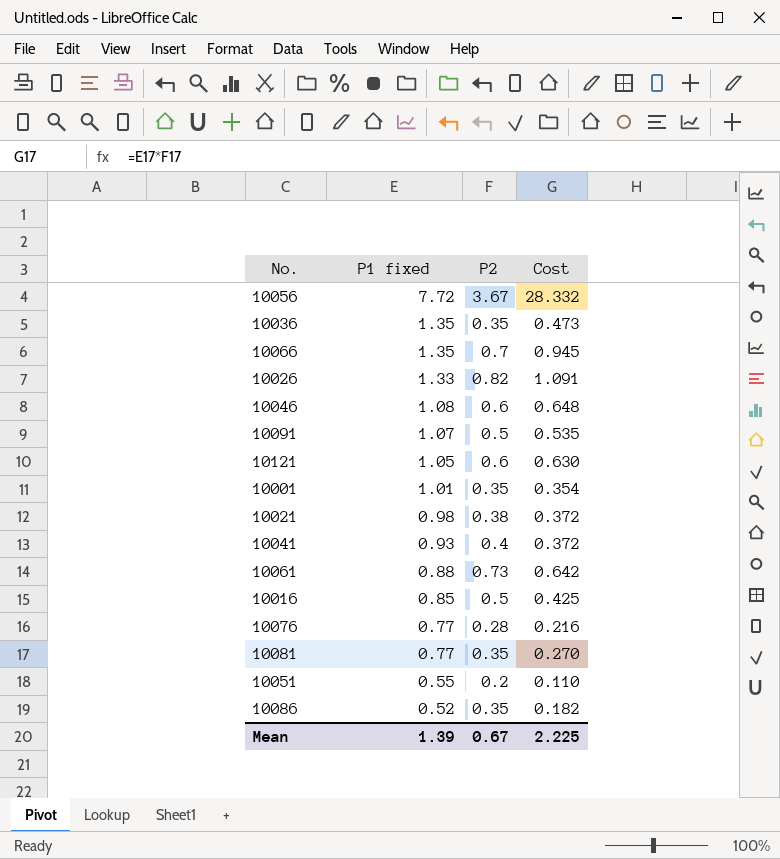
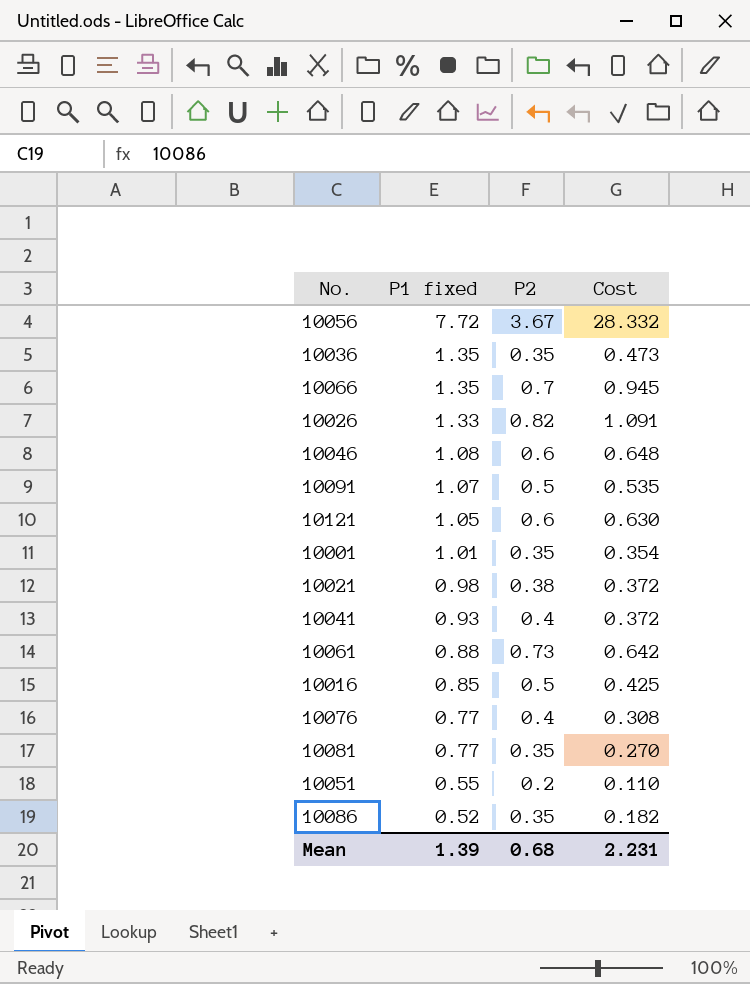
10076 | P2: 0.28 -> 0.4
10076 | Cost: 0.216 -> 0.308
Mean | P2: 0.67 -> 0.68
Mean | Cost: 2.225 -> 2.231

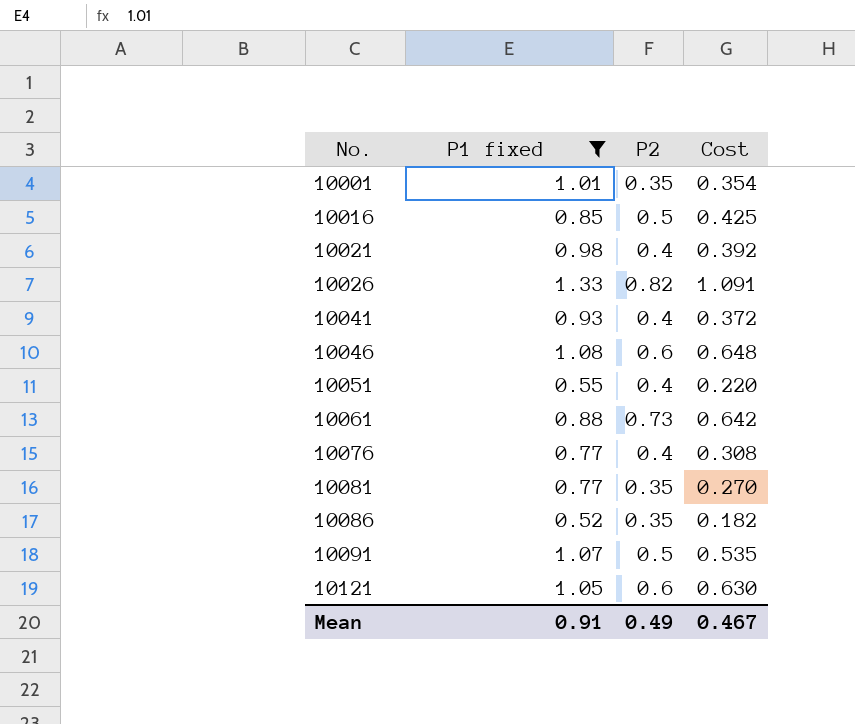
filter: none -> P1 fixed <= 1.33
row order: P1 fixed descending -> No. ascending
10021 | P2: 0.38 -> 0.4
10021 | Cost: 0.372 -> 0.392
10051 | P2: 0.2 -> 0.4
10051 | Cost: 0.110 -> 0.220
Mean | P1 fixed: 1.39 -> 0.91
Mean | P2: 0.68 -> 0.49
Mean | Cost: 2.231 -> 0.467

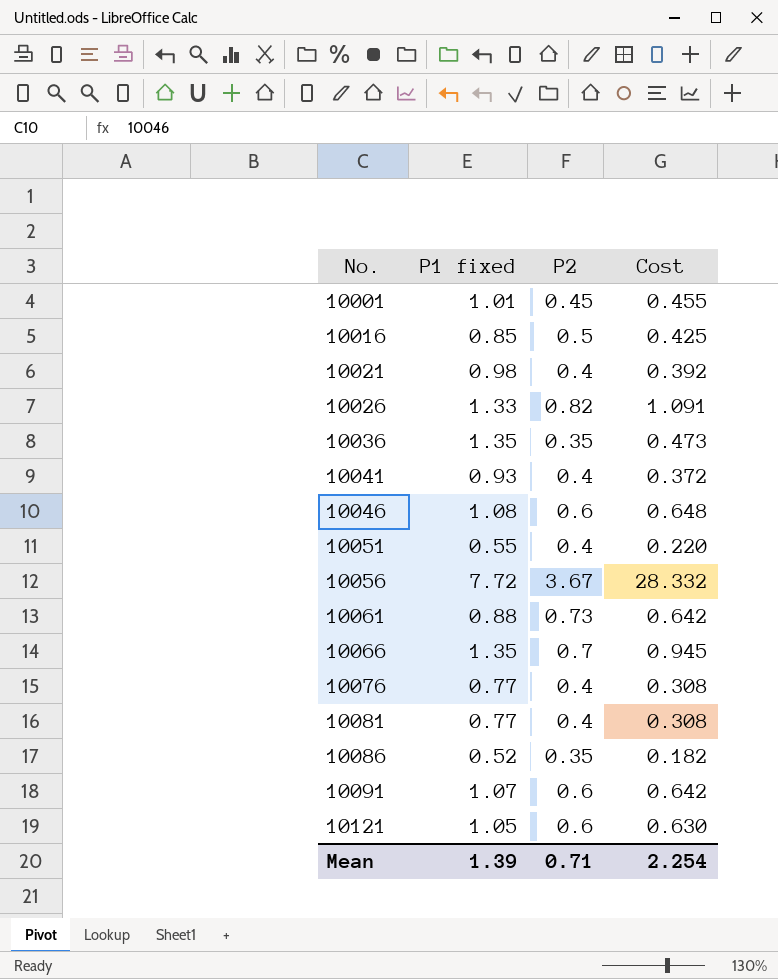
filter: P1 fixed <= 1.33 -> none
10001 | P2: 0.35 -> 0.45
10001 | Cost: 0.354 -> 0.455
10081 | P2: 0.35 -> 0.4
10081 | Cost: 0.270 -> 0.308
10091 | P2: 0.5 -> 0.6
10091 | Cost: 0.535 -> 0.642
Mean | P1 fixed: 0.91 -> 1.39
Mean | P2: 0.49 -> 0.71
Mean | Cost: 0.467 -> 2.254

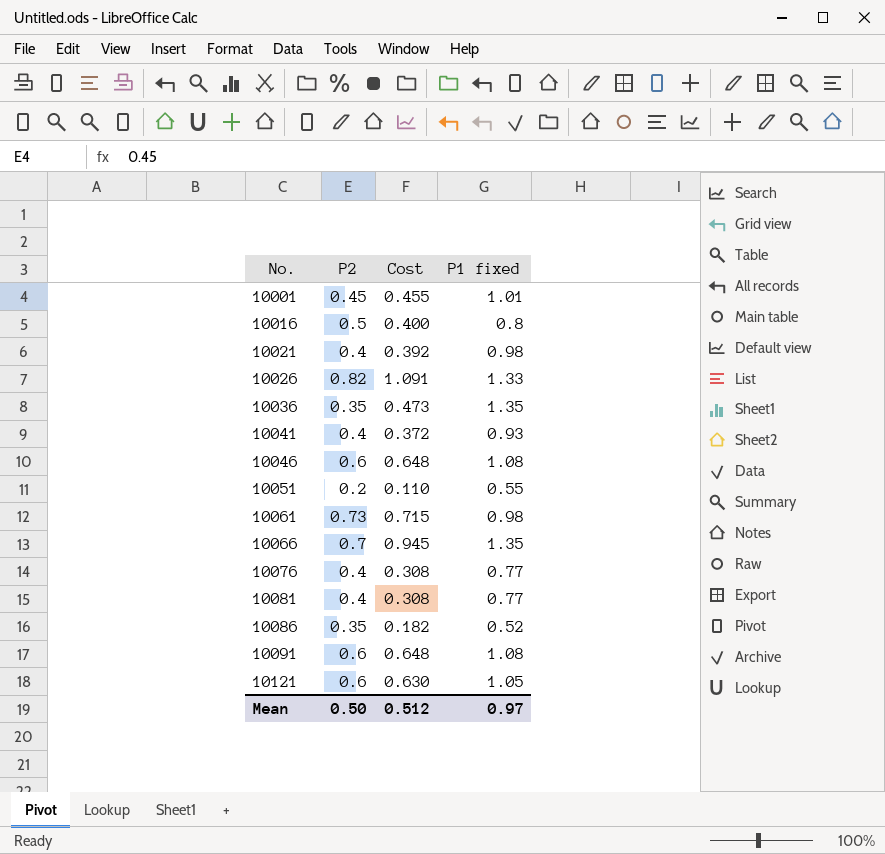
column P1 fixed | position: 2 -> 4
row 10056: 7.72 | 3.67 | 28.332 -> none
10016 | Cost: 0.425 -> 0.400
10016 | P1 fixed: 0.85 -> 0.8
10051 | P2: 0.4 -> 0.2
10051 | Cost: 0.220 -> 0.110
10061 | Cost: 0.642 -> 0.715
10061 | P1 fixed: 0.88 -> 0.98
10091 | Cost: 0.642 -> 0.648
10091 | P1 fixed: 1.07 -> 1.08
Mean | P2: 0.71 -> 0.50
Mean | Cost: 2.254 -> 0.512
Mean | P1 fixed: 1.39 -> 0.97

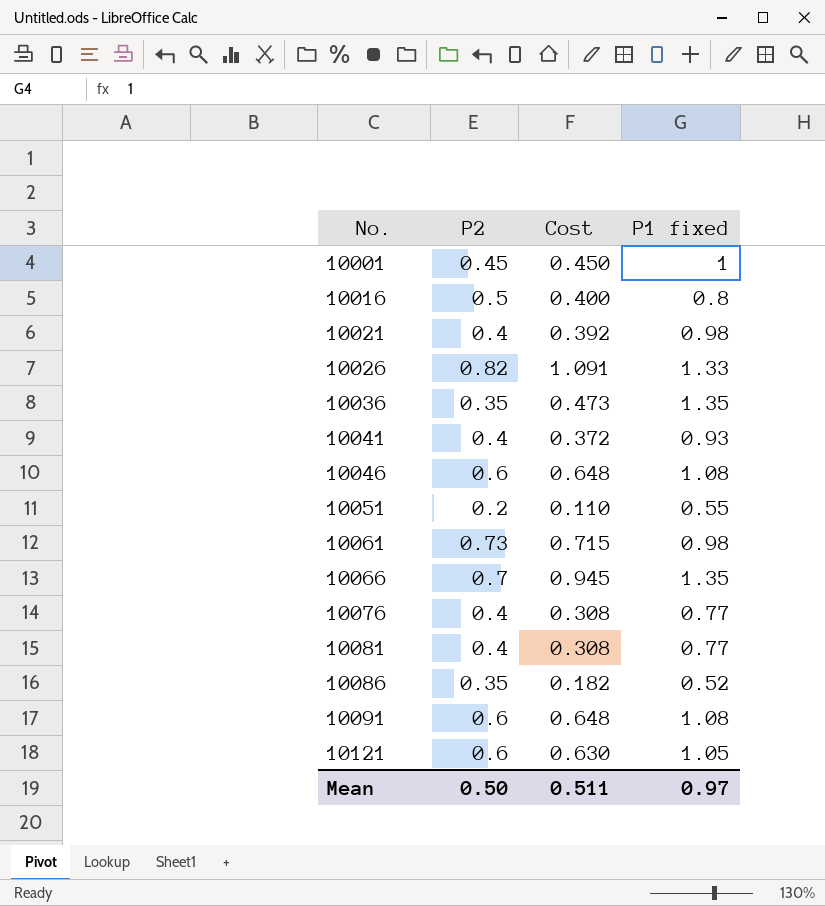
10001 | Cost: 0.455 -> 0.450
10001 | P1 fixed: 1.01 -> 1
Mean | Cost: 0.512 -> 0.511

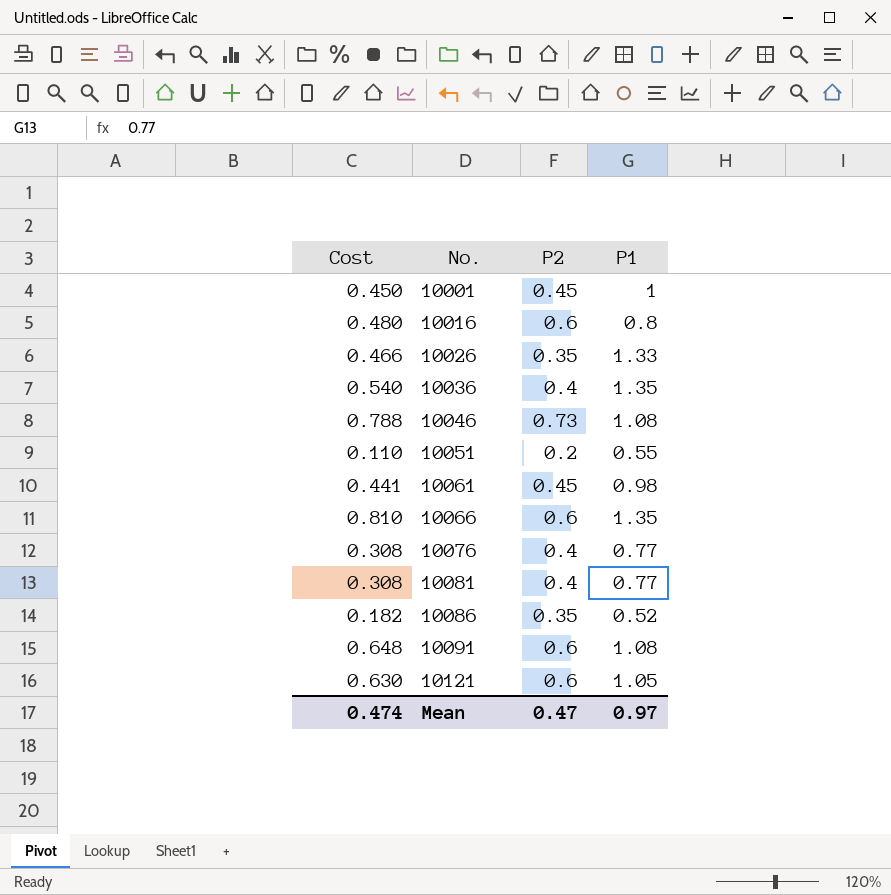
column Cost | position: 3 -> 1
column name: P1 fixed -> P1
row 10021: 0.4 | 0.392 | 0.98 -> none
row 10041: 0.4 | 0.372 | 0.93 -> none
10016 | Cost: 0.400 -> 0.480
10016 | P2: 0.5 -> 0.6
10026 | Cost: 1.091 -> 0.466
10026 | P2: 0.82 -> 0.35
10036 | Cost: 0.473 -> 0.540
10036 | P2: 0.35 -> 0.4
10046 | Cost: 0.648 -> 0.788
10046 | P2: 0.6 -> 0.73
10061 | Cost: 0.715 -> 0.441
10061 | P2: 0.73 -> 0.45
10066 | Cost: 0.945 -> 0.810
10066 | P2: 0.7 -> 0.6
Mean | Cost: 0.511 -> 0.474
Mean | P2: 0.50 -> 0.47

